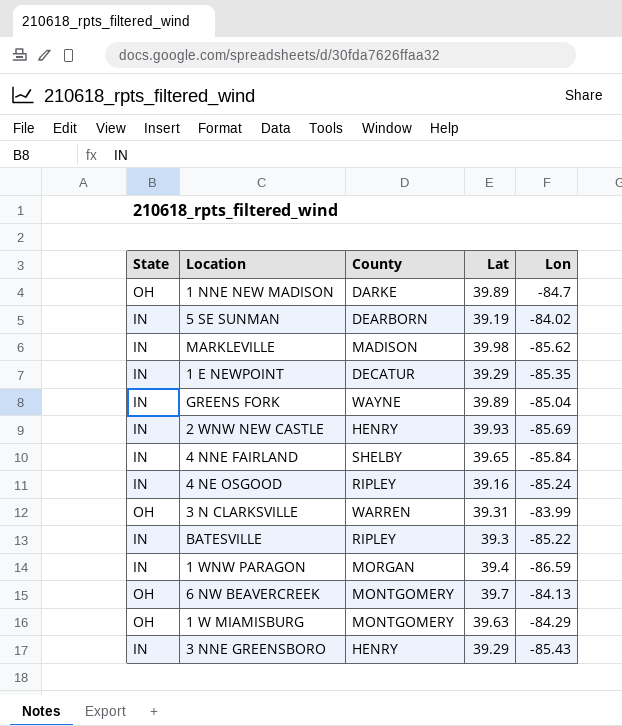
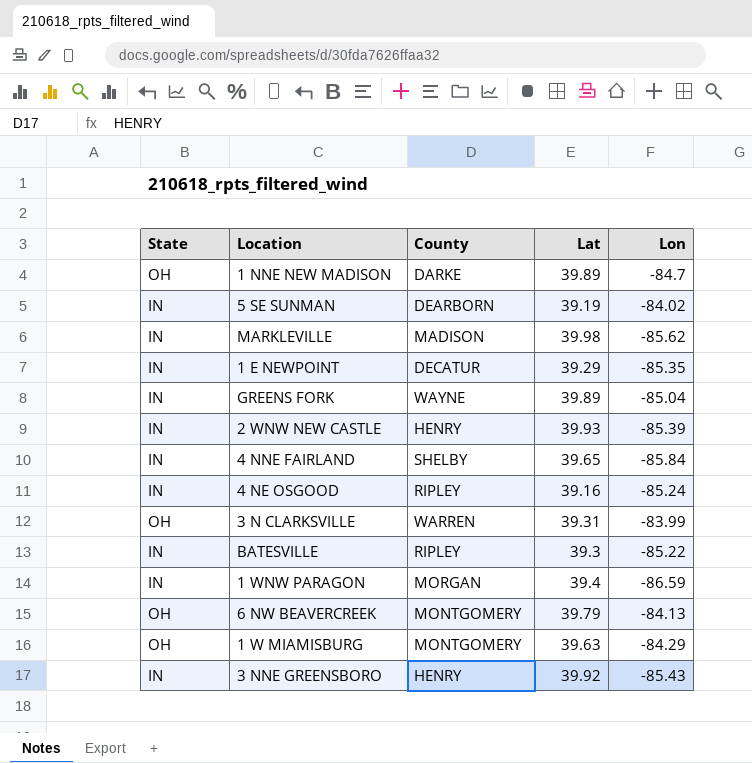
2 WNW NEW CASTLE | Lon: -85.69 -> -85.39
6 NW BEAVERCREEK | Lat: 39.7 -> 39.79
3 NNE GREENSBORO | Lat: 39.29 -> 39.92

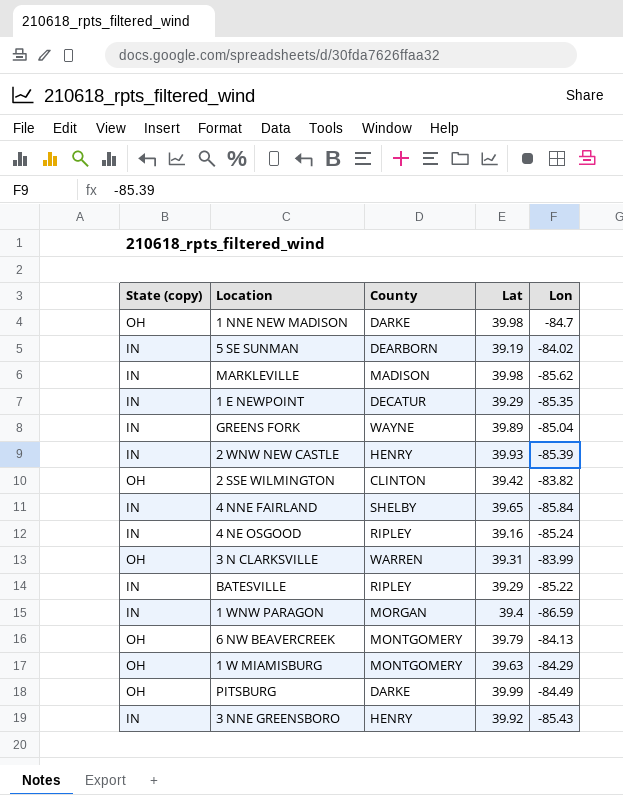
column name: State -> State (copy)
1 NNE NEW MADISON | Lat: 39.89 -> 39.98
row 2 SSE WILMINGTON: none -> OH | CLINTON | 39.42 | -83.82
BATESVILLE | Lat: 39.3 -> 39.29
row PITSBURG: none -> OH | DARKE | 39.99 | -84.49

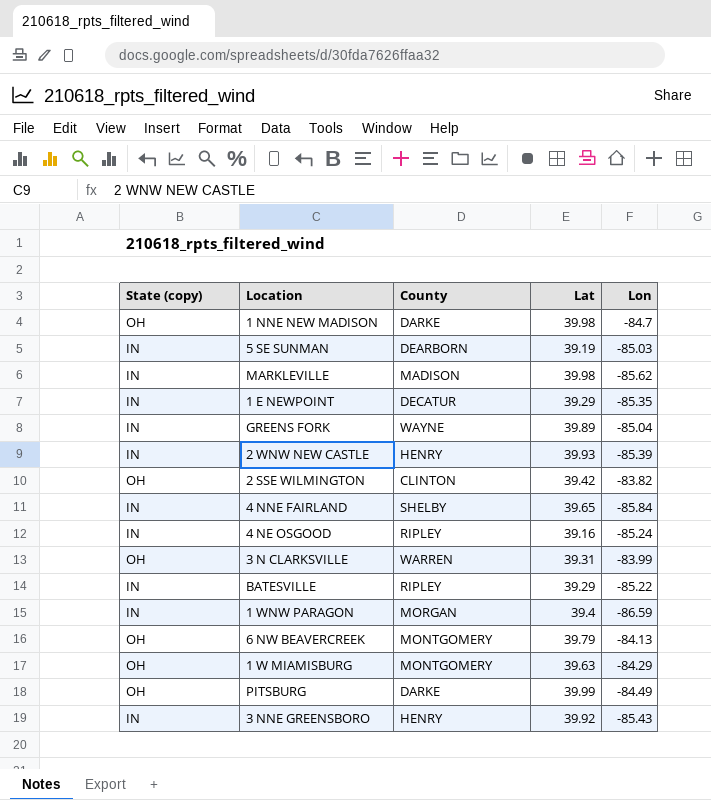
5 SE SUNMAN | Lon: -84.02 -> -85.03

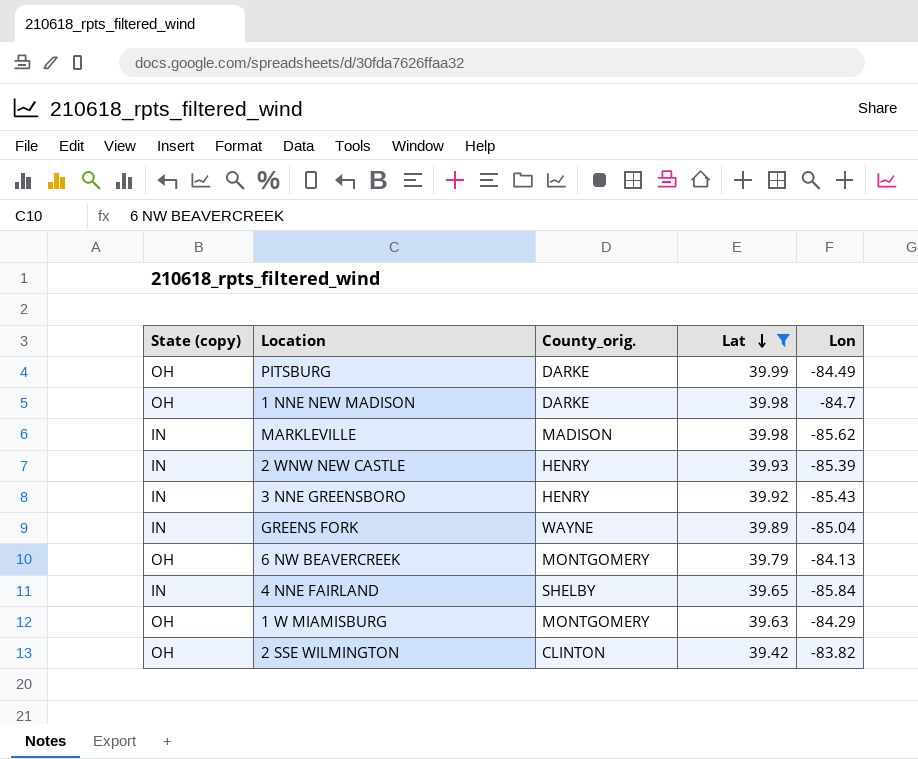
filter: none -> Lat >= 39.42
row order: none -> Lat descending
column name: County -> County_orig.

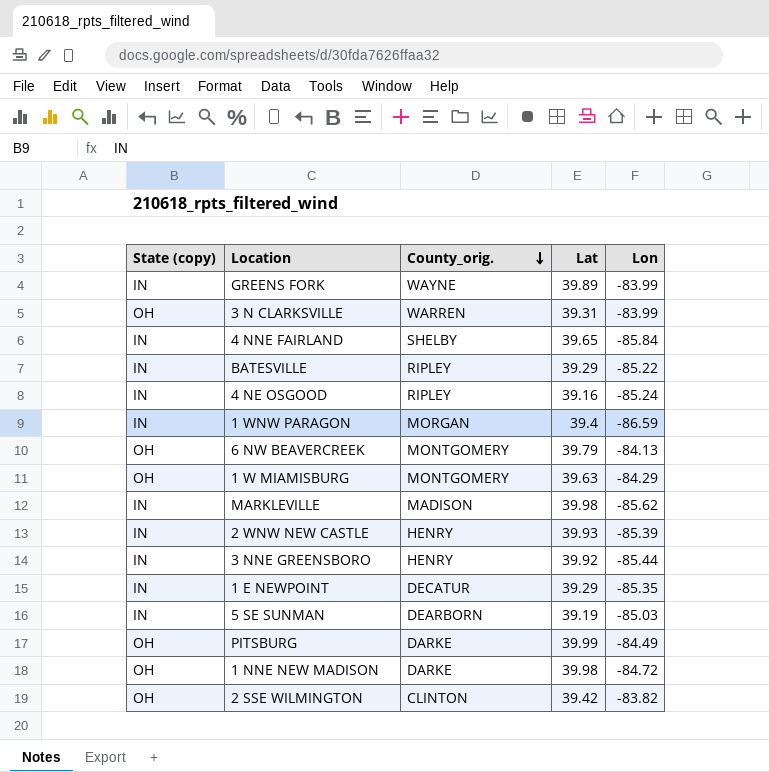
filter: Lat >= 39.42 -> none
row order: Lat descending -> County_orig. descending
GREENS FORK | Lon: -85.04 -> -83.99
3 NNE GREENSBORO | Lon: -85.43 -> -85.44
1 NNE NEW MADISON | Lon: -84.7 -> -84.72

